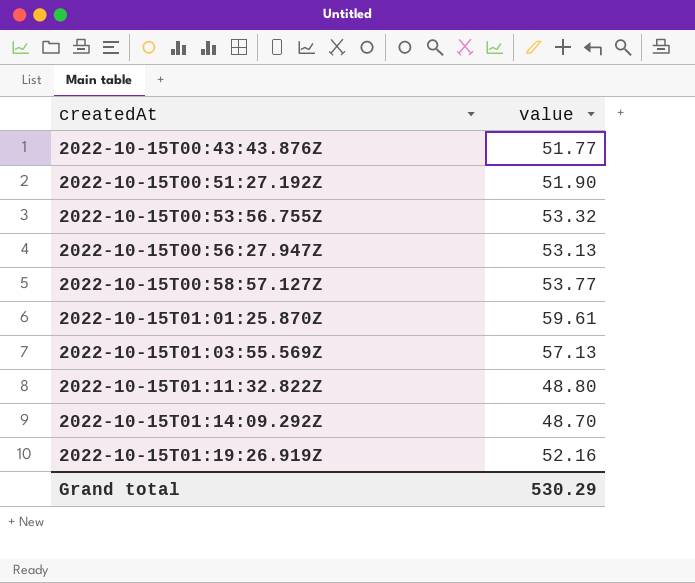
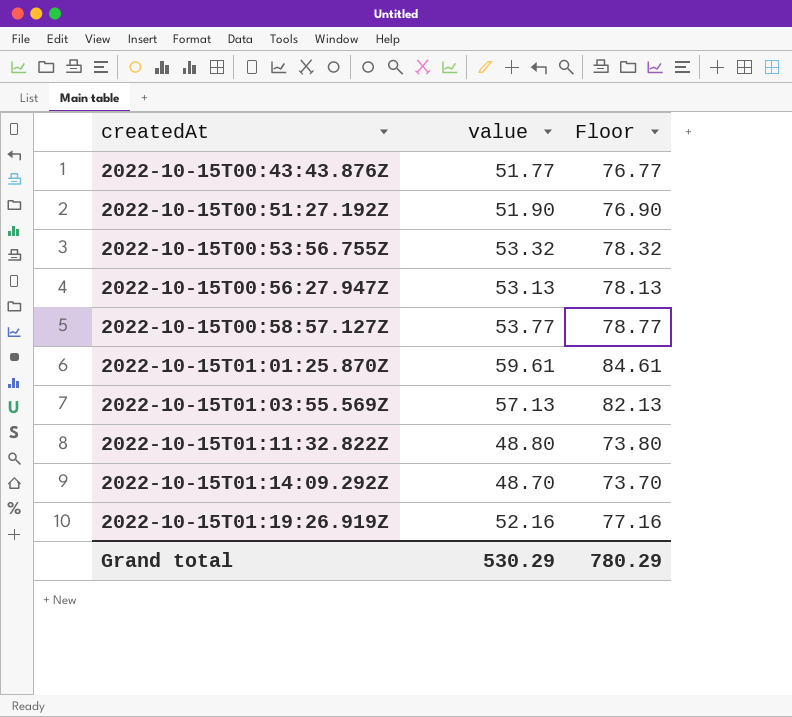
column Floor | formula: none -> [value] + 25

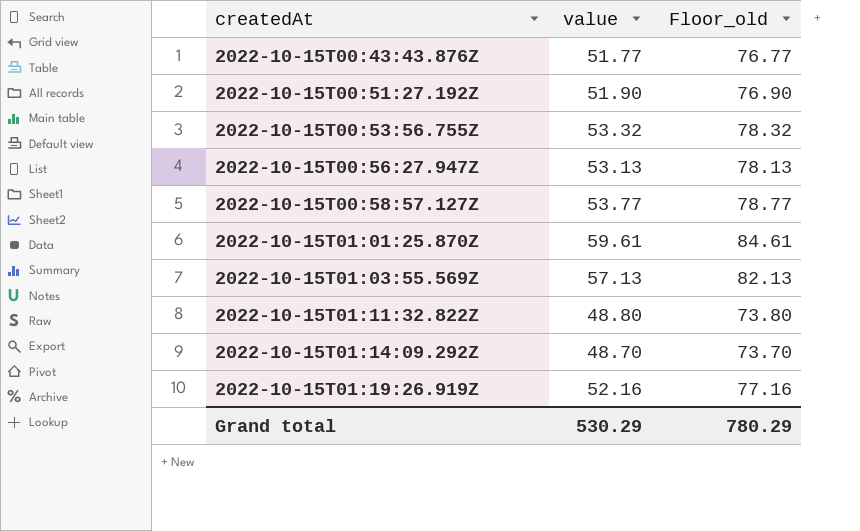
column name: Floor -> Floor_old

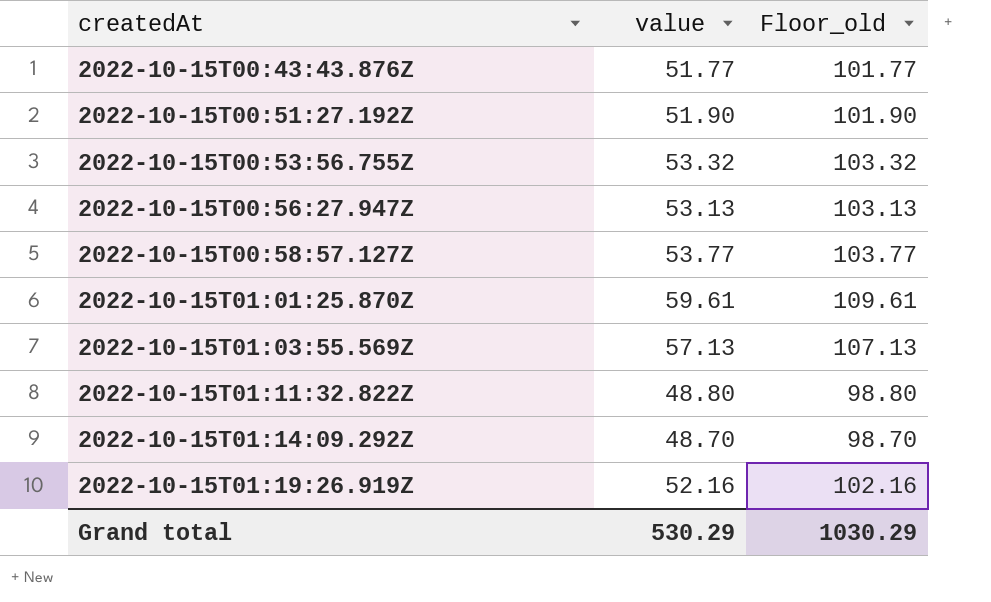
column Floor_old | formula: [value] + 25 -> [value] + 50
Grand total | Floor_old: 780.29 -> 1030.29

